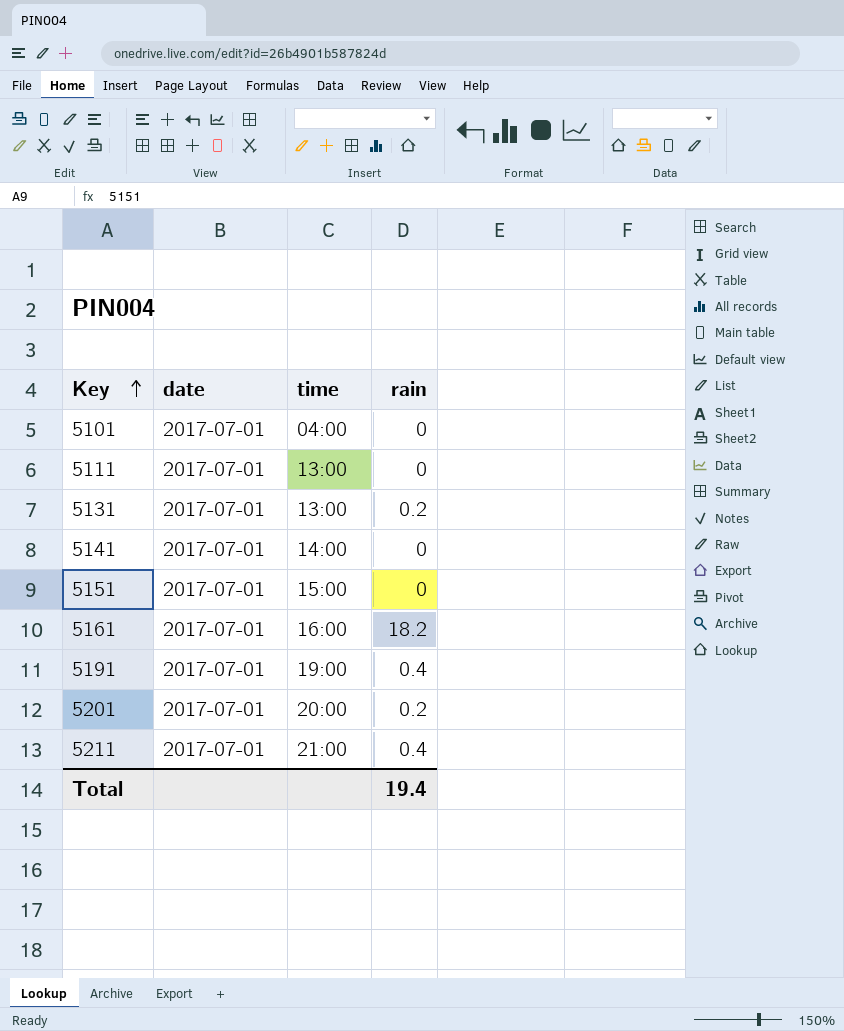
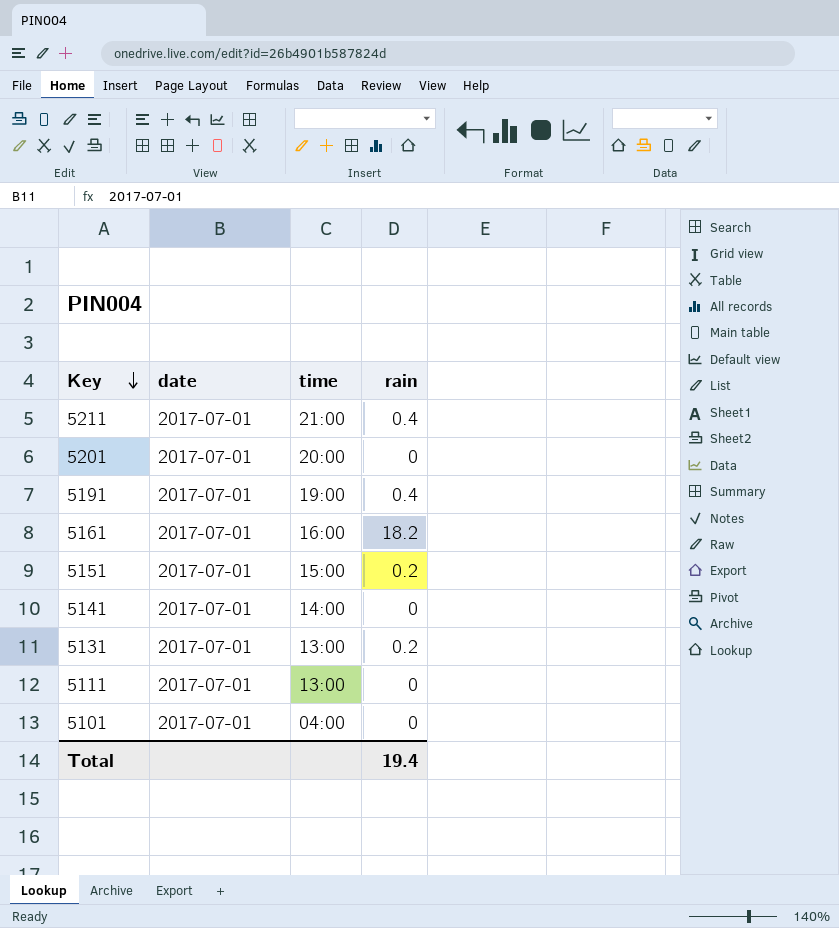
row order: Key ascending -> Key descending
5201 | rain: 0.2 -> 0
5151 | rain: 0 -> 0.2

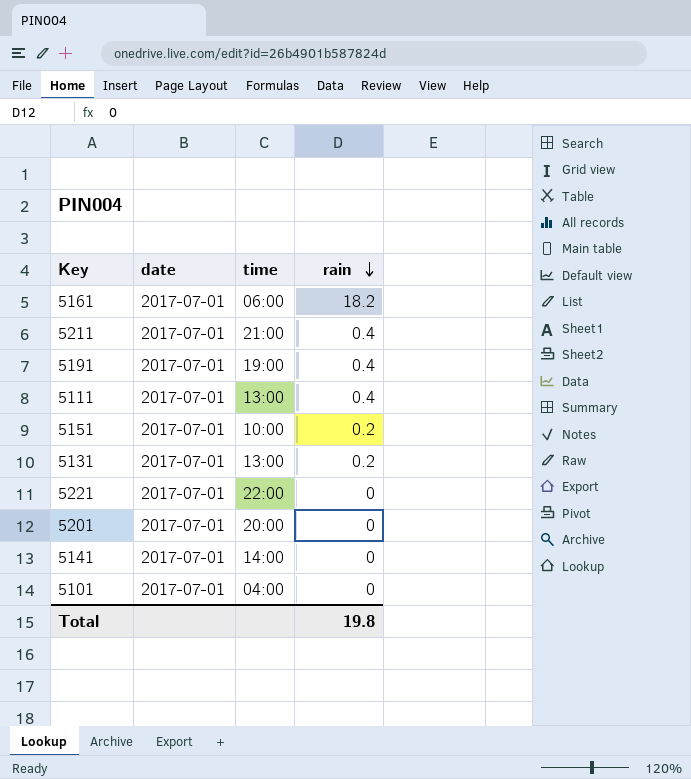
row order: Key descending -> rain descending
5161 | time: 16:00 -> 06:00
5111 | rain: 0 -> 0.4
5151 | time: 15:00 -> 10:00
row 5221: none -> 2017-07-01 | 22:00 | 0
Total | rain: 19.4 -> 19.8

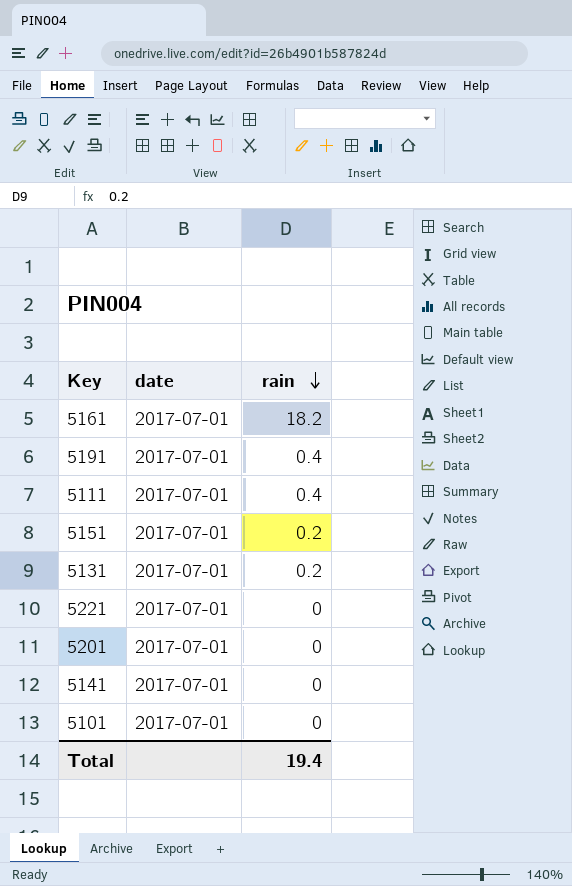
column time | position: 3 -> none
row 5211: 2017-07-01 | 21:00 | 0.4 -> none
Total | rain: 19.8 -> 19.4

